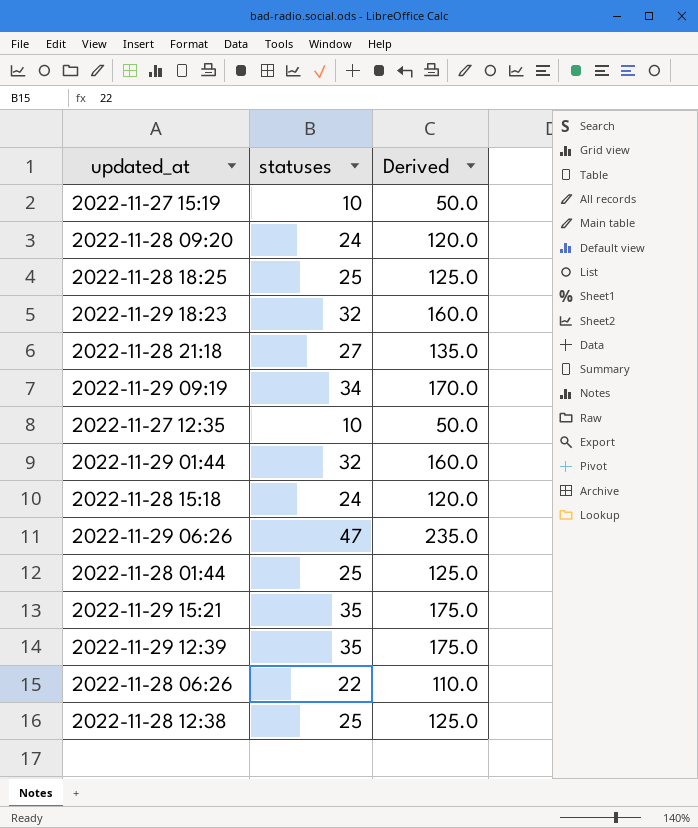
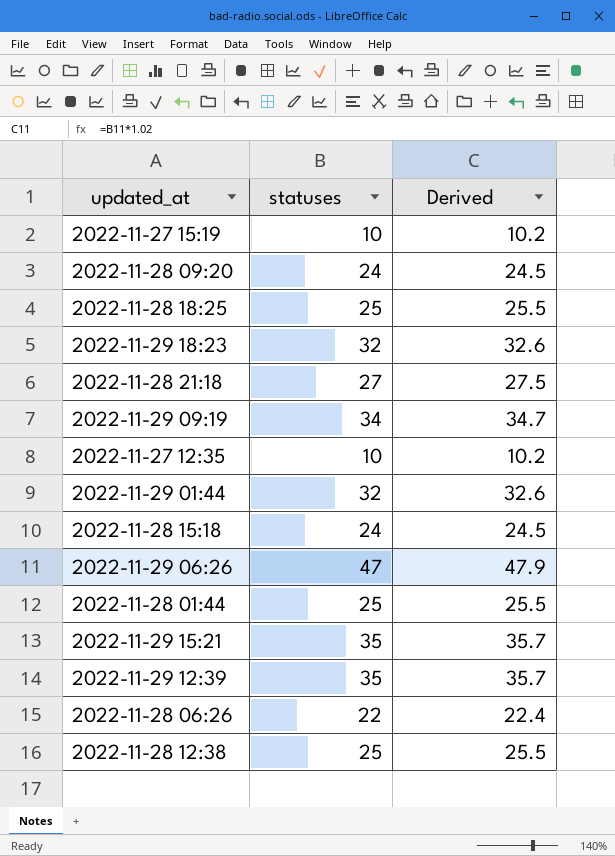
column Derived | formula: [statuses] * 5 -> [statuses] * 1.02

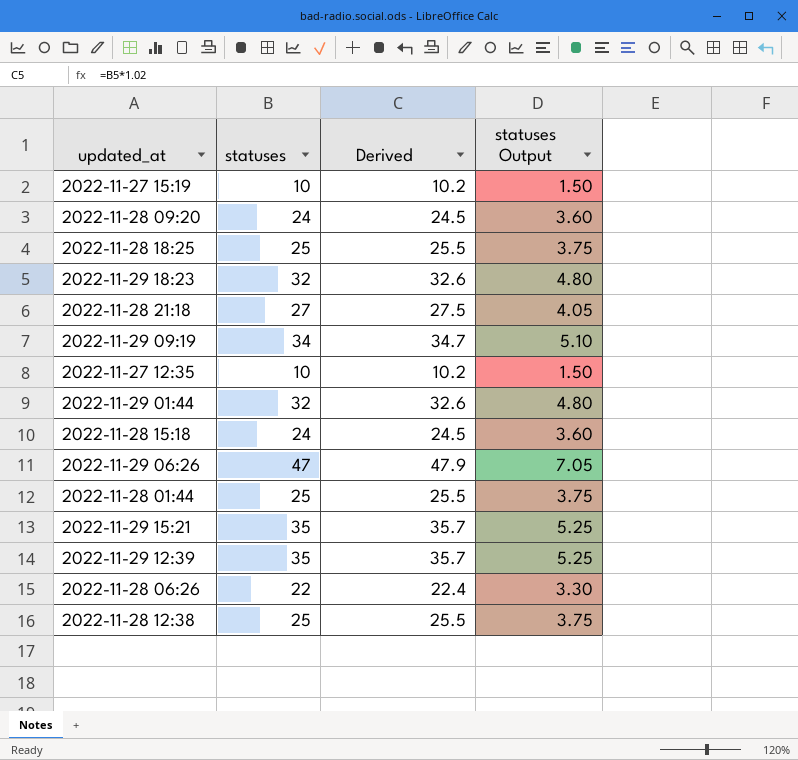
column statuses Output | formula: none -> [statuses] * 0.15

